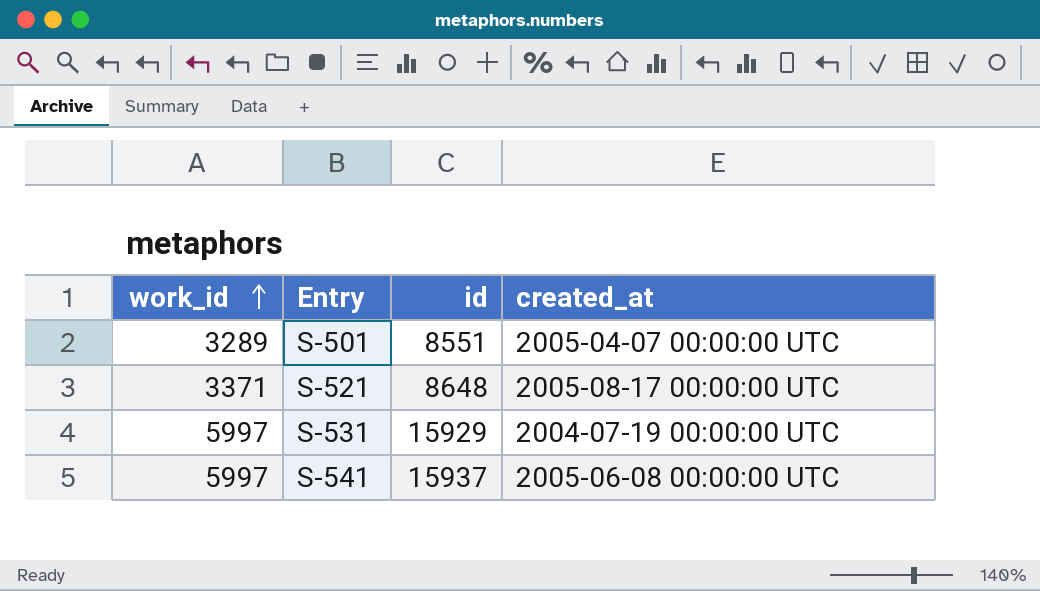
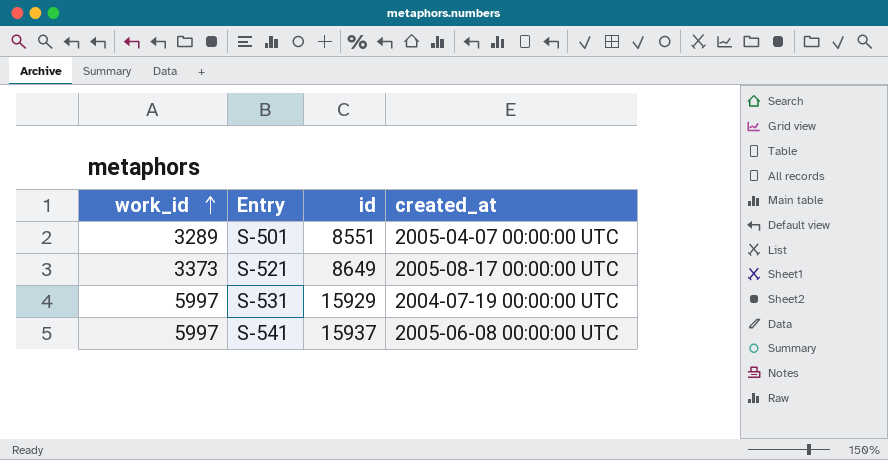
S-521 | work_id: 3371 -> 3373
S-521 | id: 8648 -> 8649

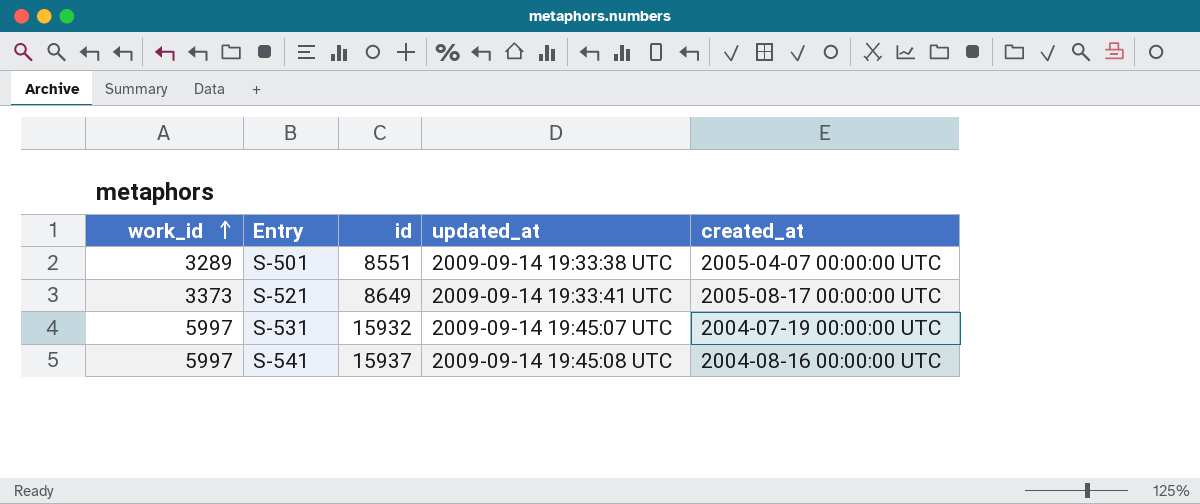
column updated_at | position: none -> 4
S-531 | id: 15929 -> 15932
S-541 | created_at: 2005-06-08 00:00:00 UTC -> 2004-08-16 00:00:00 UTC

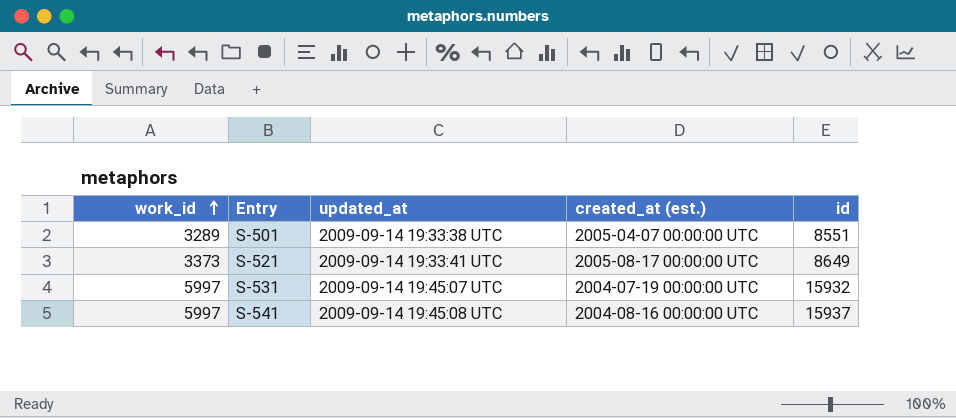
column name: created_at -> created_at (est.)
column id | position: 3 -> 5

